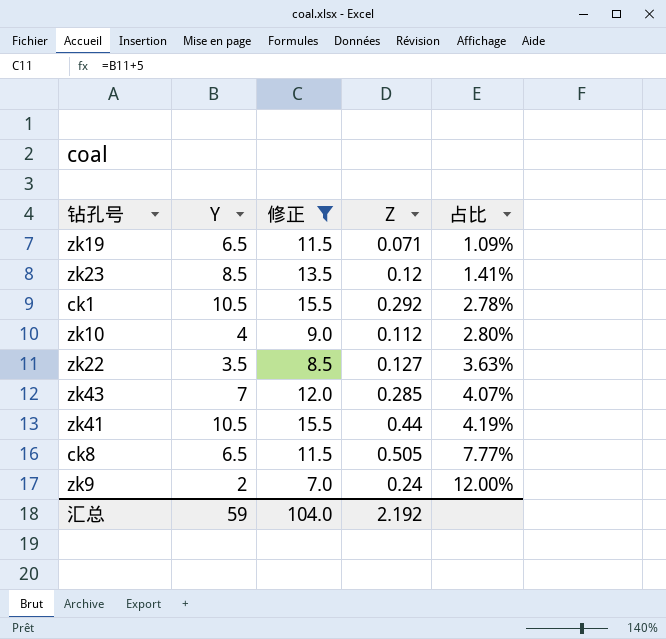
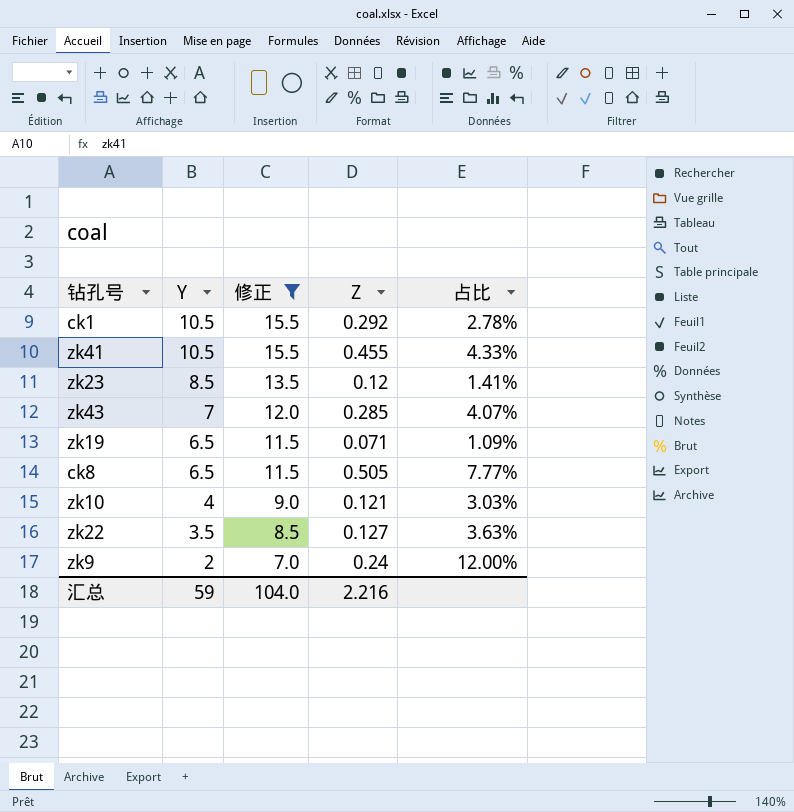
row order: 占比 ascending -> Y descending
zk41 | Z: 0.44 -> 0.455
zk41 | 占比: 4.19% -> 4.33%
zk10 | Z: 0.112 -> 0.121
zk10 | 占比: 2.80% -> 3.03%
汇总 | Z: 2.192 -> 2.216

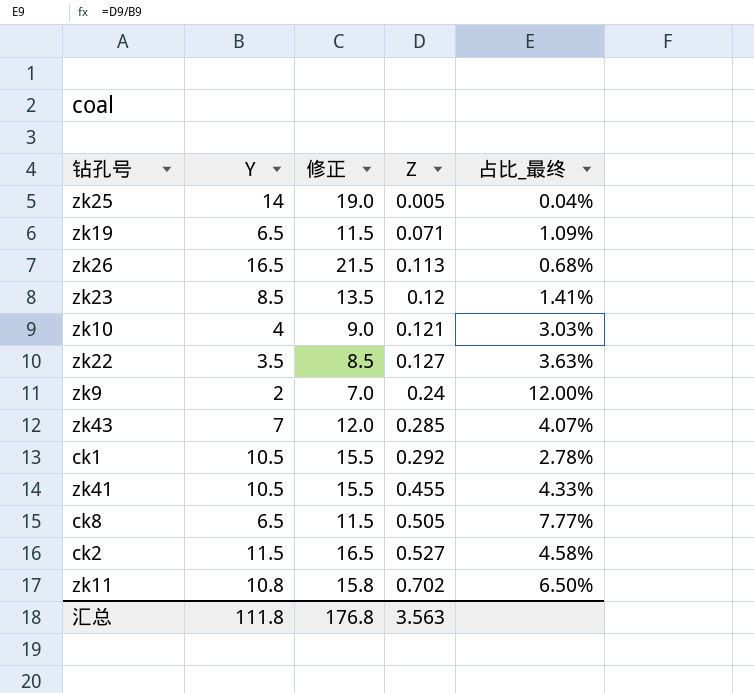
filter: 修正 <= 15.5 -> none
row order: Y descending -> Z ascending
column name: 占比 -> 占比_最终
汇总 | Y: 59 -> 111.8
汇总 | 修正: 104.0 -> 176.8
汇总 | Z: 2.216 -> 3.563

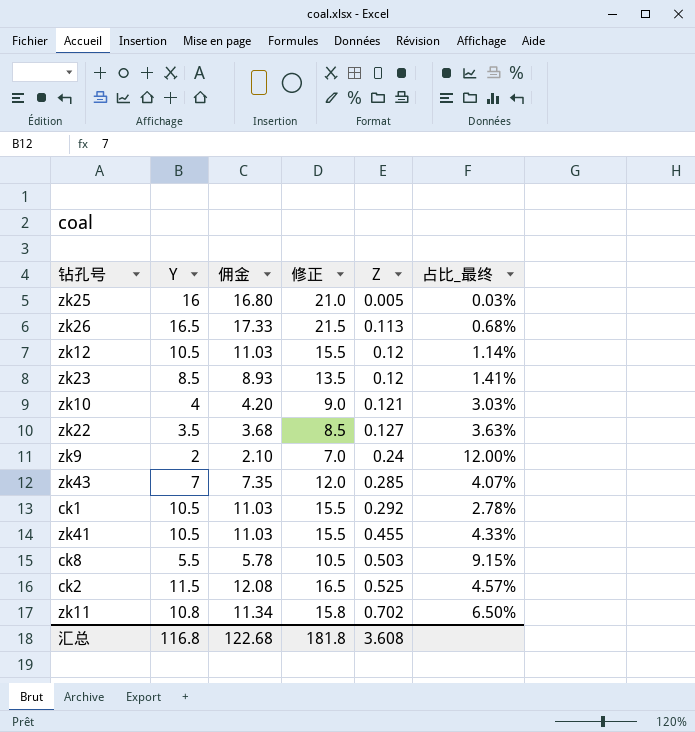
column 佣金 | formula: none -> [Y] * 1.05
row zk19: 6.5 | 11.5 | 0.071 | 1.09% -> none
zk25 | Y: 14 -> 16
zk25 | 修正: 19.0 -> 21.0
zk25 | 占比_最终: 0.04% -> 0.03%
row zk12: none -> 10.5 | 11.03 | 15.5 | 0.12 | 1.14%
ck8 | Y: 6.5 -> 5.5
ck8 | 修正: 11.5 -> 10.5
ck8 | Z: 0.505 -> 0.503
ck8 | 占比_最终: 7.77% -> 9.15%
ck2 | Z: 0.527 -> 0.525
ck2 | 占比_最终: 4.58% -> 4.57%
汇总 | Y: 111.8 -> 116.8
汇总 | 修正: 176.8 -> 181.8
汇总 | Z: 3.563 -> 3.608

